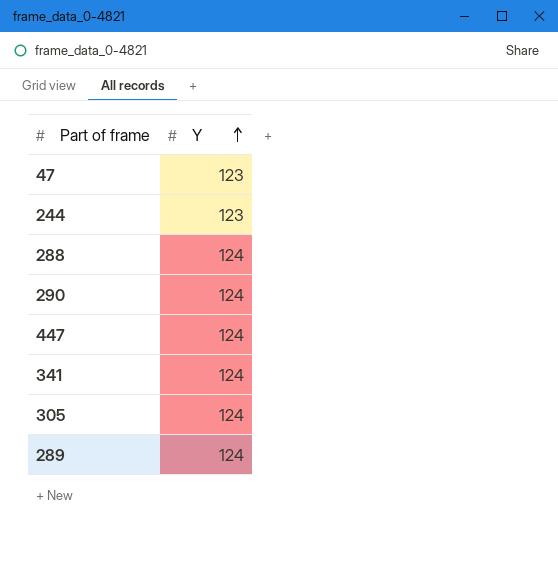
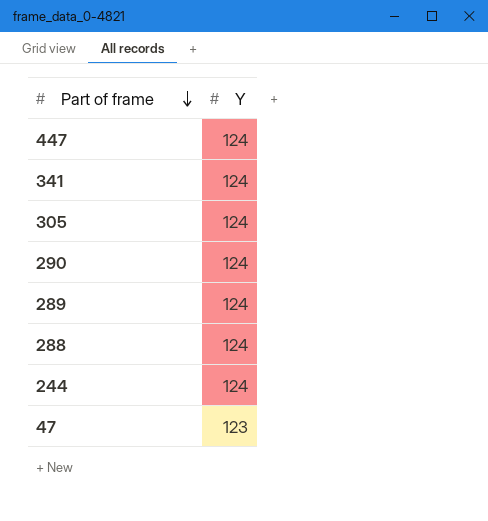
row order: Y ascending -> Part of frame descending
244 | Y: 123 -> 124

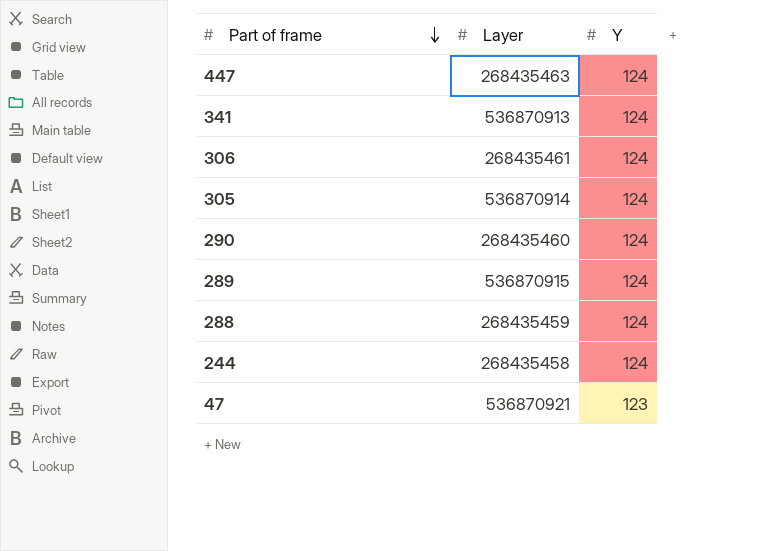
column Layer | position: none -> 2
row 306: none -> 268435461 | 124

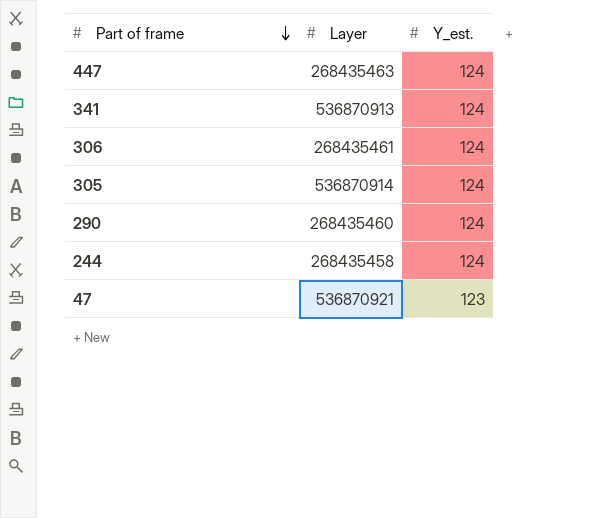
column name: Y -> Y_est.
row 289: 536870915 | 124 -> none
row 288: 268435459 | 124 -> none

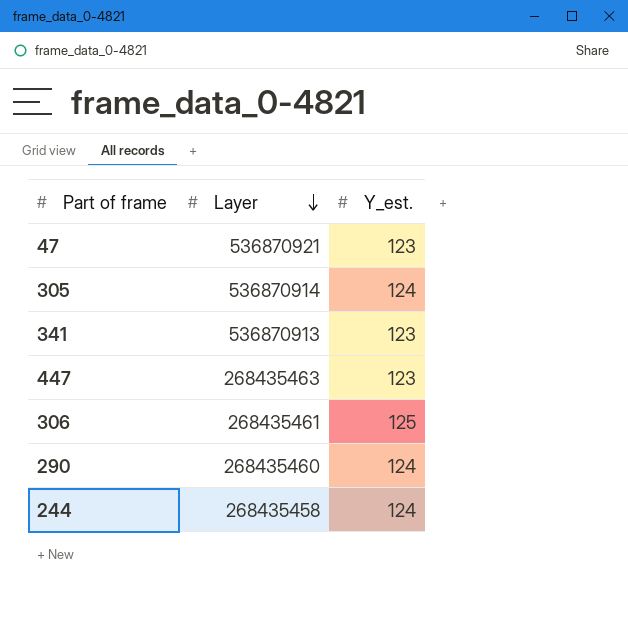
row order: Part of frame descending -> Layer descending
341 | Y_est.: 124 -> 123
447 | Y_est.: 124 -> 123
306 | Y_est.: 124 -> 125

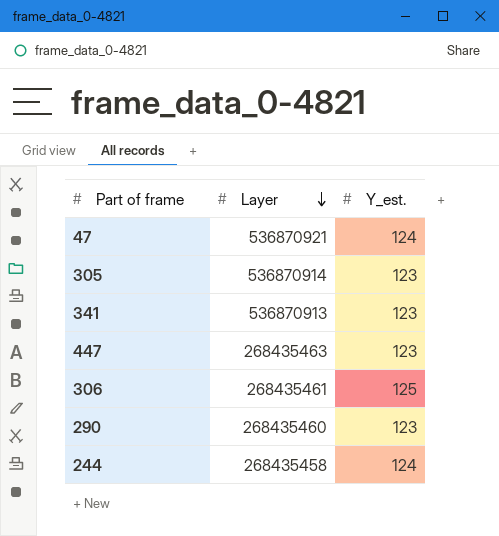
47 | Y_est.: 123 -> 124
305 | Y_est.: 124 -> 123
290 | Y_est.: 124 -> 123

